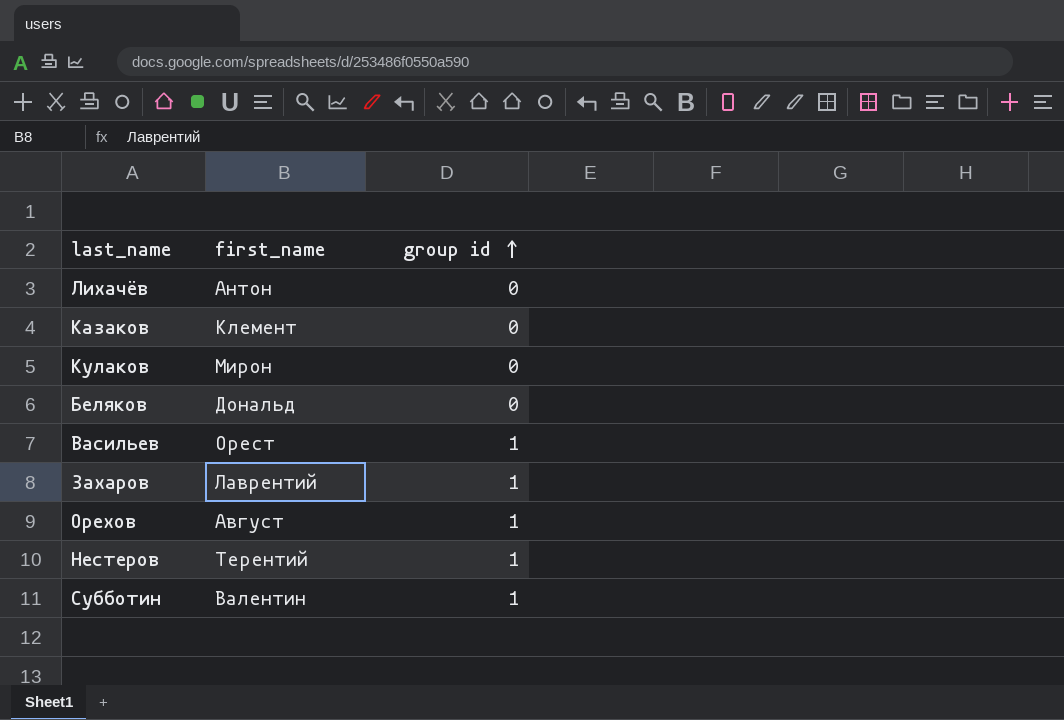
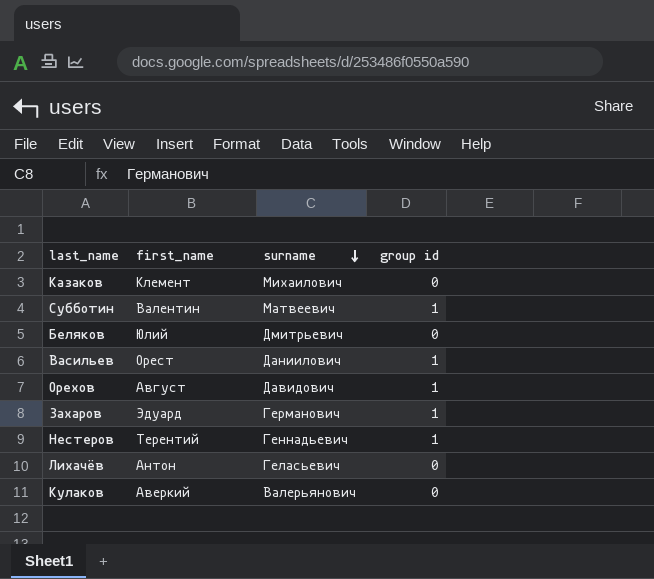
row order: group id ascending -> surname descending
column surname | position: none -> 3
Беляков | first_name: Дональд -> Юлий
Захаров | first_name: Лаврентий -> Эдуард
Кулаков | first_name: Мирон -> Аверкий

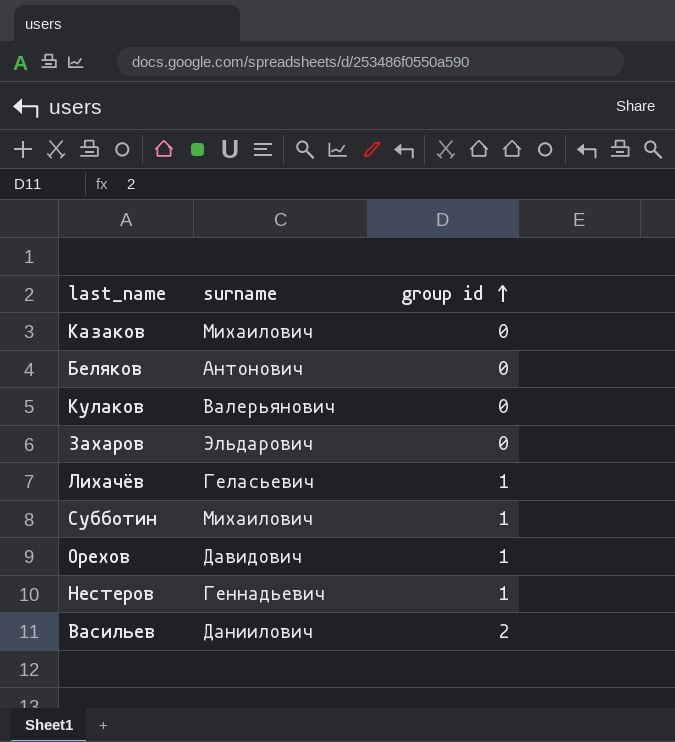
row order: surname descending -> group id ascending
column first_name | position: 2 -> none
Беляков | surname: Дмитрьевич -> Антонович
Захаров | surname: Германович -> Эльдарович
Захаров | group id: 1 -> 0
Лихачёв | group id: 0 -> 1
Субботин | surname: Матвеевич -> Михаилович
Васильев | group id: 1 -> 2

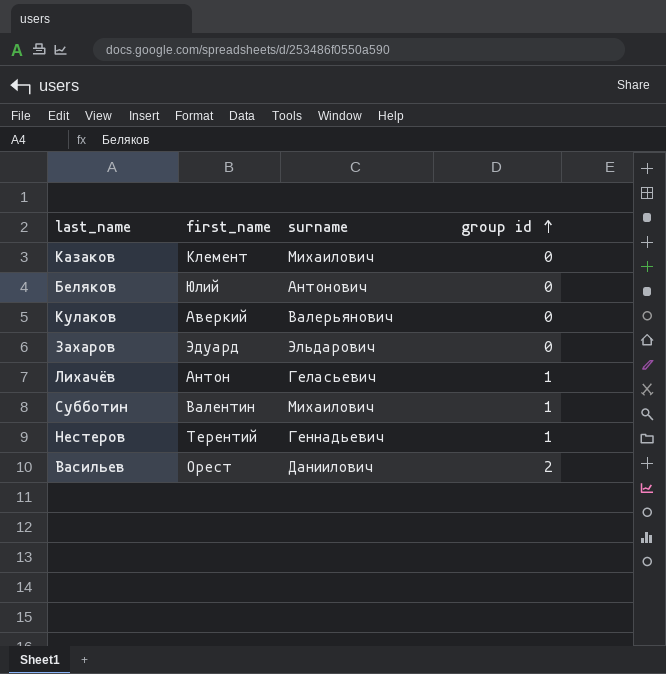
column first_name | position: none -> 2
row Орехов: Давидович | 1 -> none

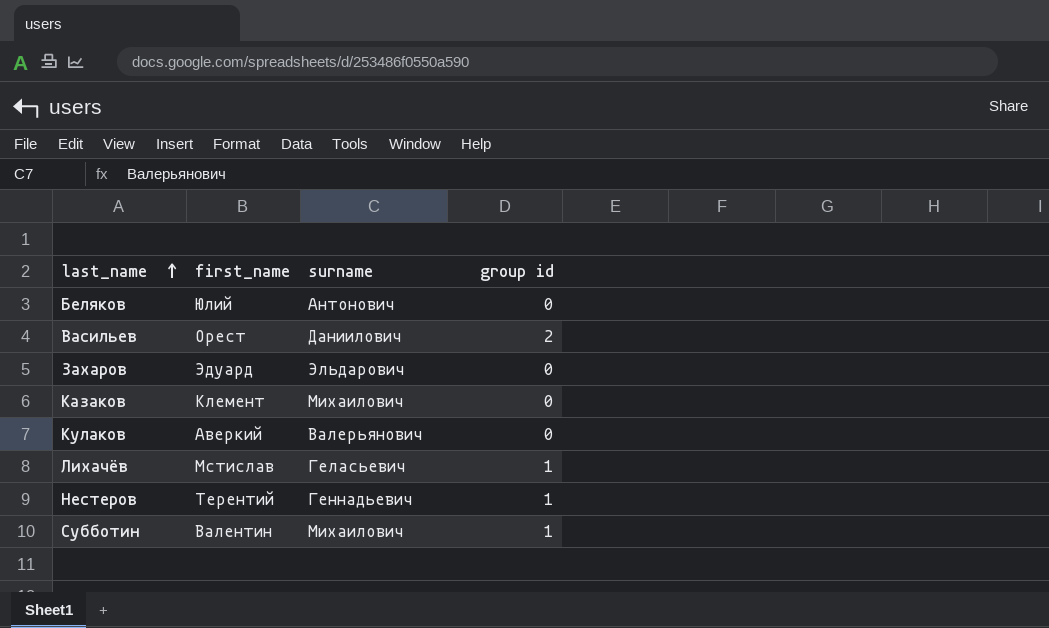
row order: group id ascending -> last_name ascending
Лихачёв | first_name: Антон -> Мстислав

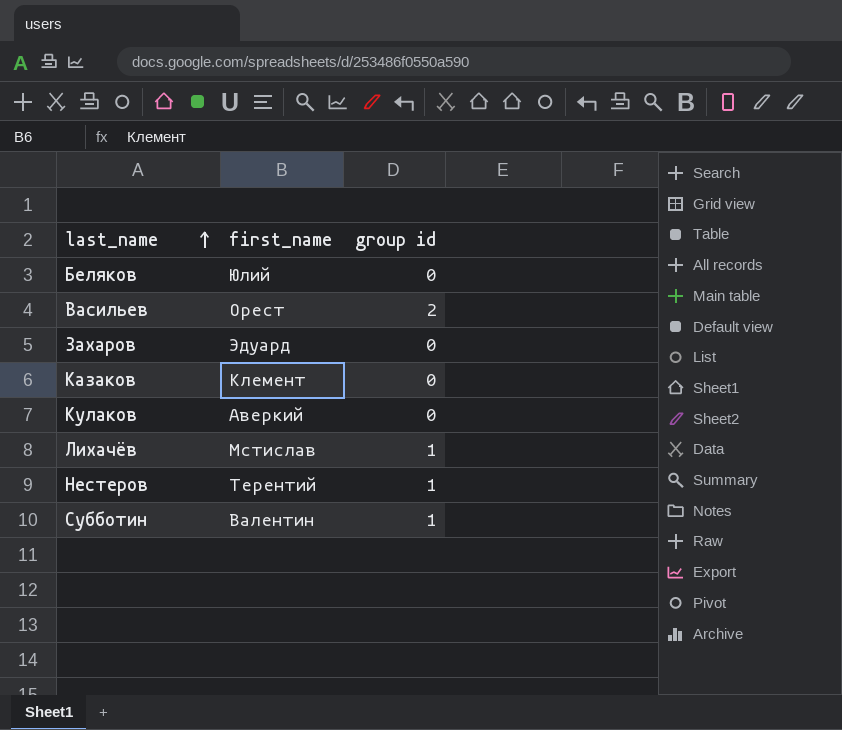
column surname | position: 3 -> none

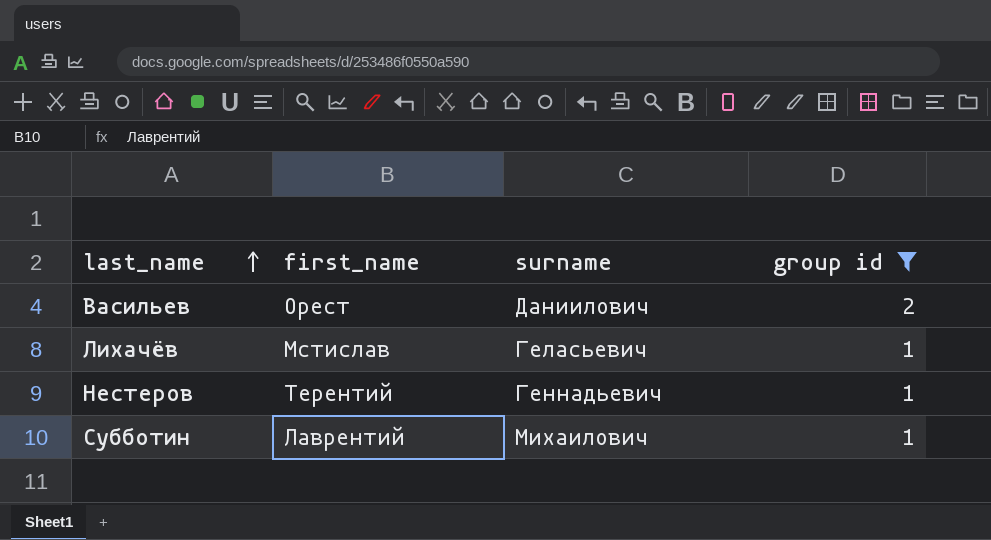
filter: none -> group id != 0
column surname | position: none -> 3
Субботин | first_name: Валентин -> Лаврентий

